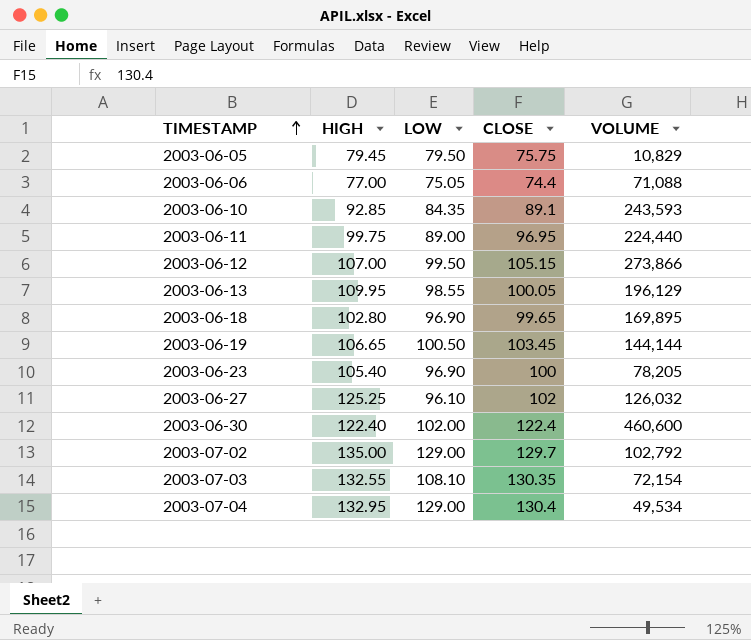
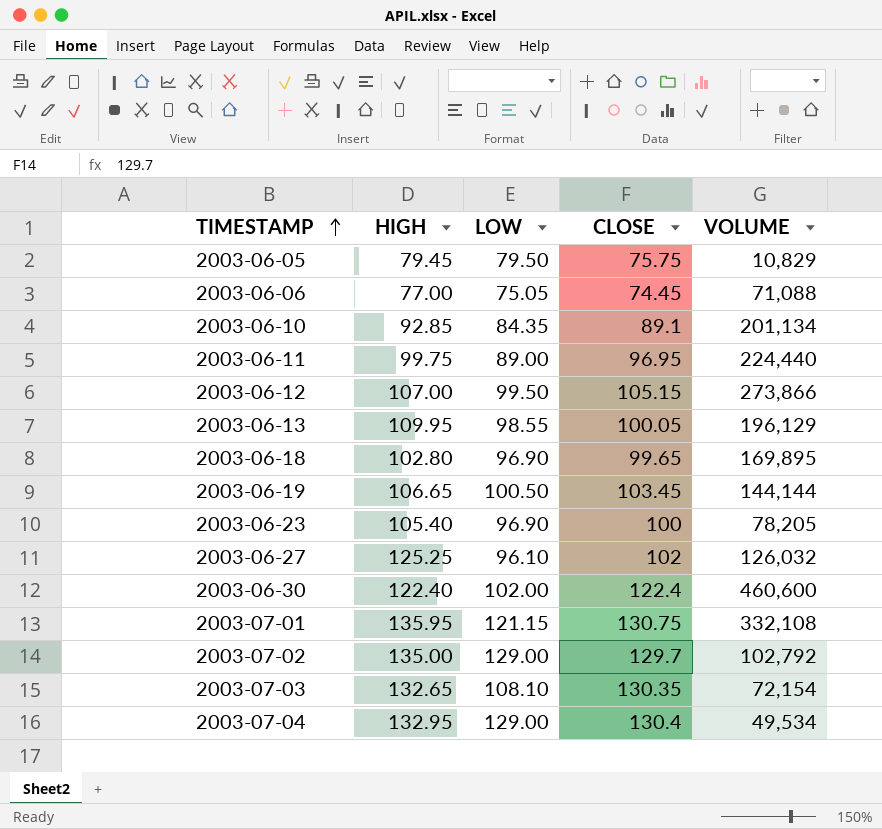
2003-06-06 | CLOSE: 74.4 -> 74.45
2003-06-10 | VOLUME: 243,593 -> 201,134
row 2003-07-01: none -> 135.95 | 121.15 | 130.75 | 332,108
2003-07-03 | HIGH: 132.55 -> 132.65

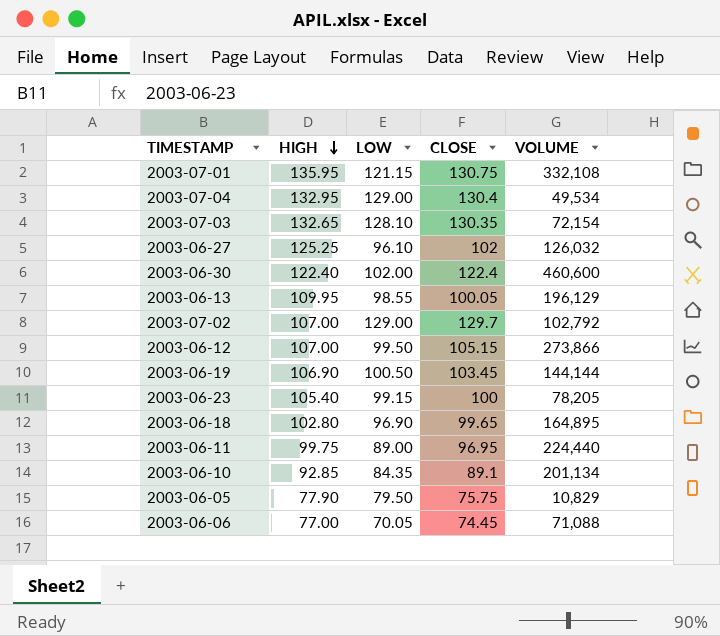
row order: TIMESTAMP ascending -> HIGH descending
2003-07-03 | LOW: 108.10 -> 128.10
2003-07-02 | HIGH: 135.00 -> 107.00
2003-06-19 | HIGH: 106.65 -> 106.90
2003-06-23 | LOW: 96.90 -> 99.15
2003-06-18 | VOLUME: 169,895 -> 164,895
2003-06-05 | HIGH: 79.45 -> 77.90
2003-06-06 | LOW: 75.05 -> 70.05

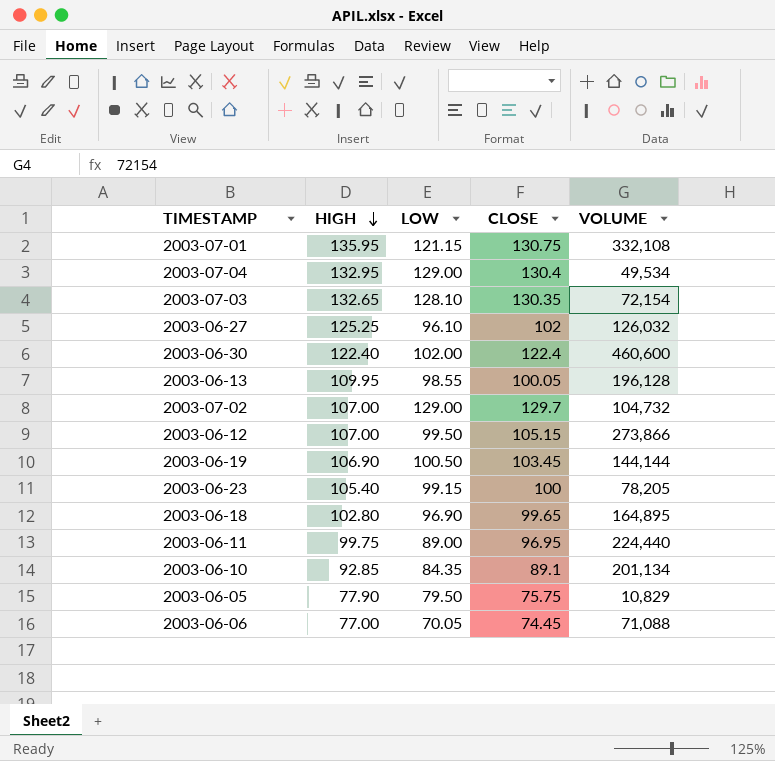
2003-06-13 | VOLUME: 196,129 -> 196,128
2003-07-02 | VOLUME: 102,792 -> 104,732

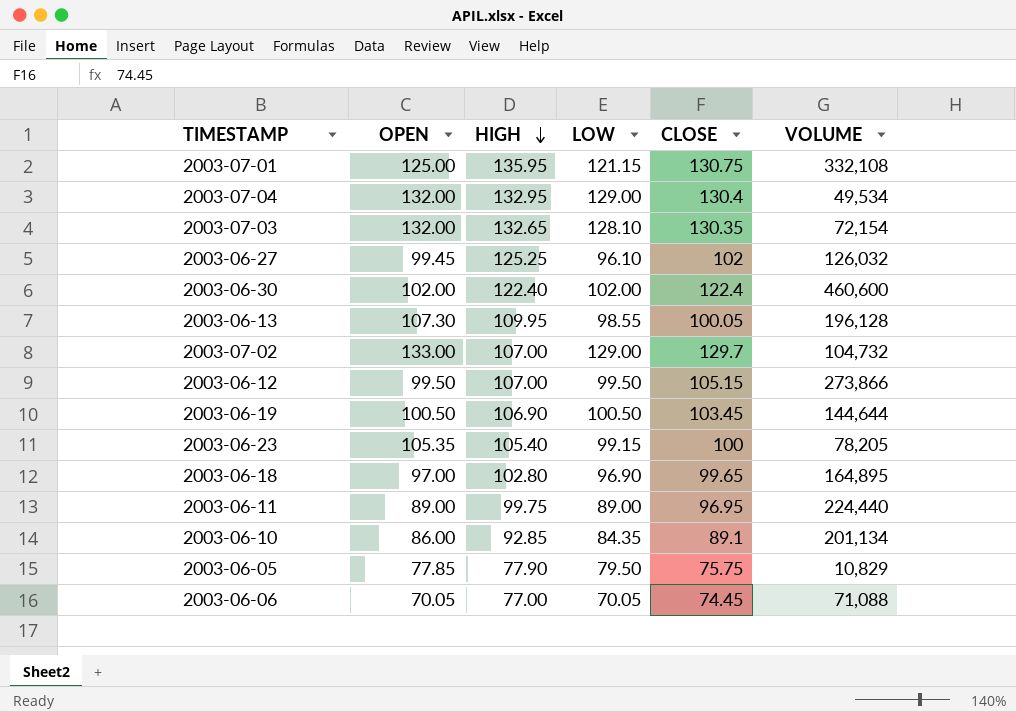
column OPEN | position: none -> 2
2003-06-19 | VOLUME: 144,144 -> 144,644

